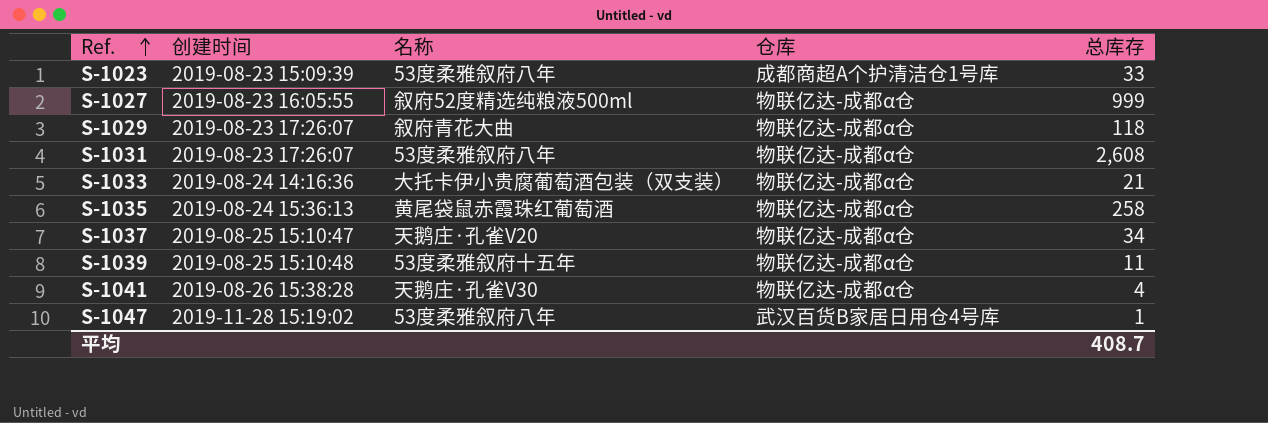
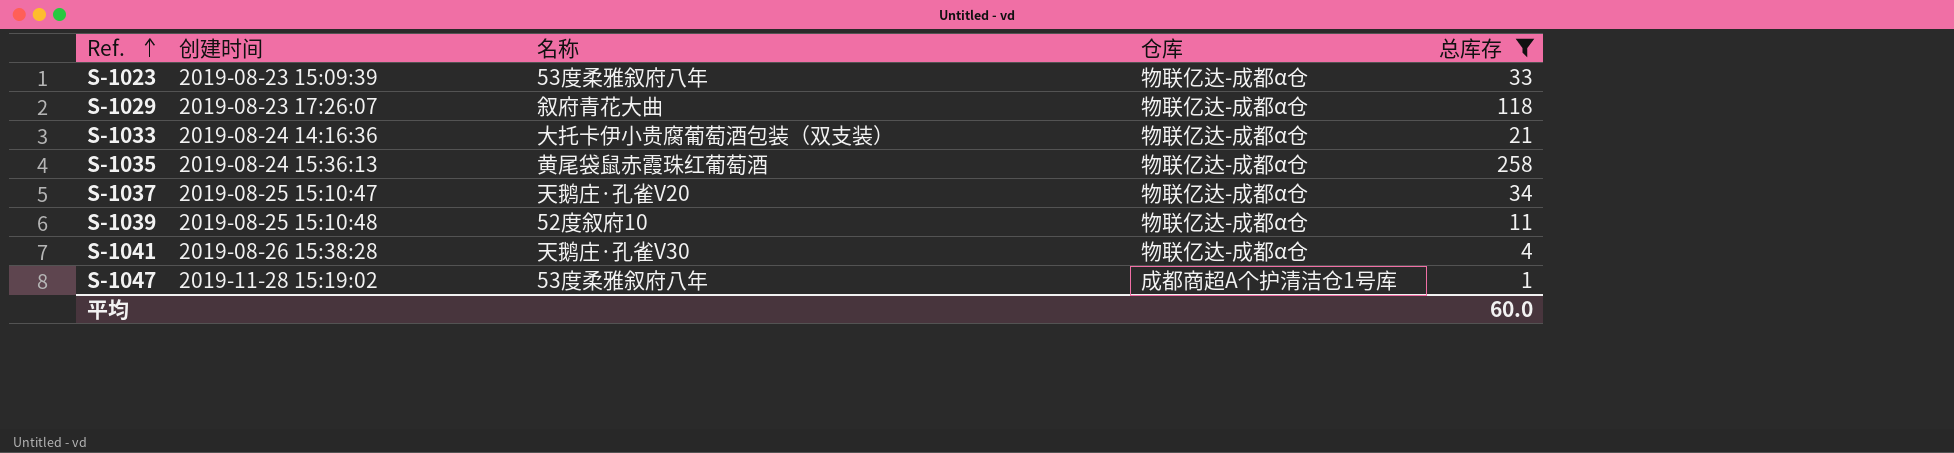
filter: none -> 总库存 <= 258
S-1023 | 仓库: 成都商超A个护清洁仓1号库 -> 物联亿达-成都α仓
S-1039 | 名称: 53度柔雅叙府十五年 -> 52度叙府10
S-1047 | 仓库: 武汉百货B家居日用仓4号库 -> 成都商超A个护清洁仓1号库
平均 | 总库存: 408.7 -> 60.0

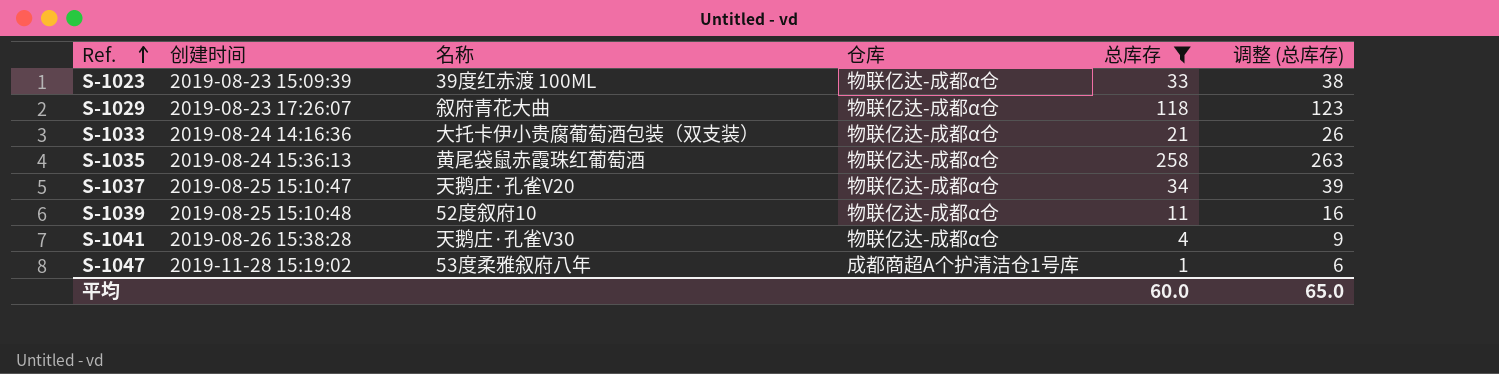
column 调整 (总库存) | formula: none -> [总库存] + 5
S-1023 | 名称: 53度柔雅叙府八年 -> 39度红赤渡 100ML

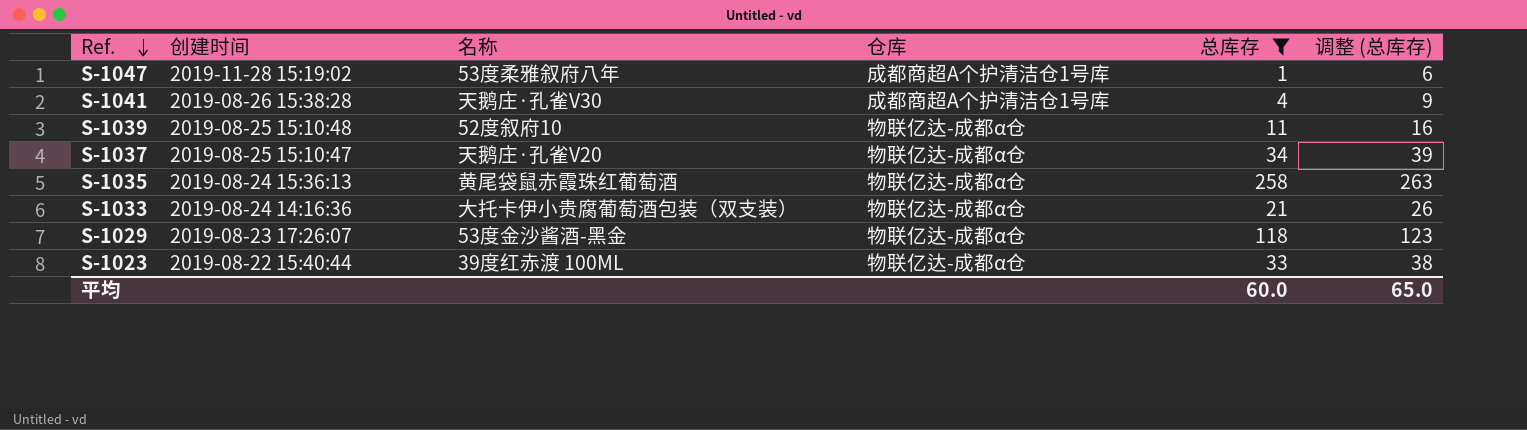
row order: Ref. ascending -> Ref. descending
S-1041 | 仓库: 物联亿达-成都α仓 -> 成都商超A个护清洁仓1号库
S-1029 | 名称: 叙府青花大曲 -> 53度金沙酱酒-黑金
S-1023 | 创建时间: 2019-08-23 15:09:39 -> 2019-08-22 15:40:44

